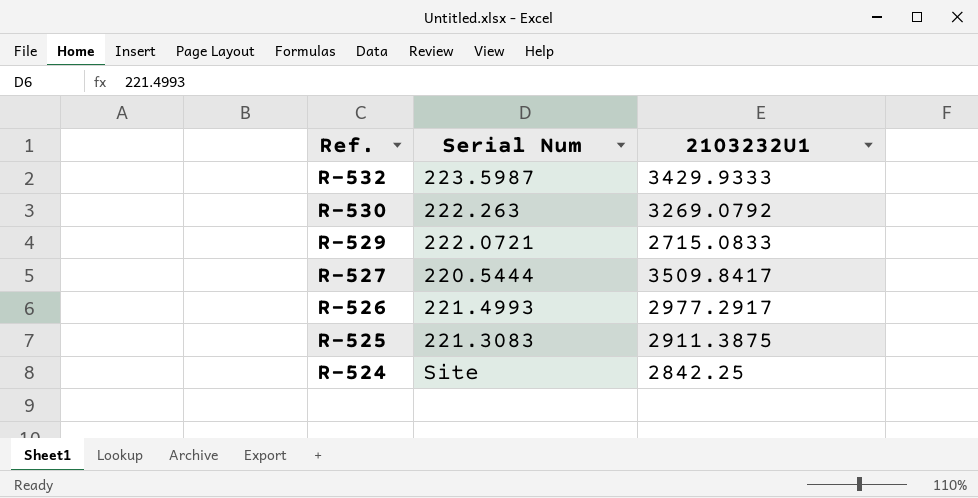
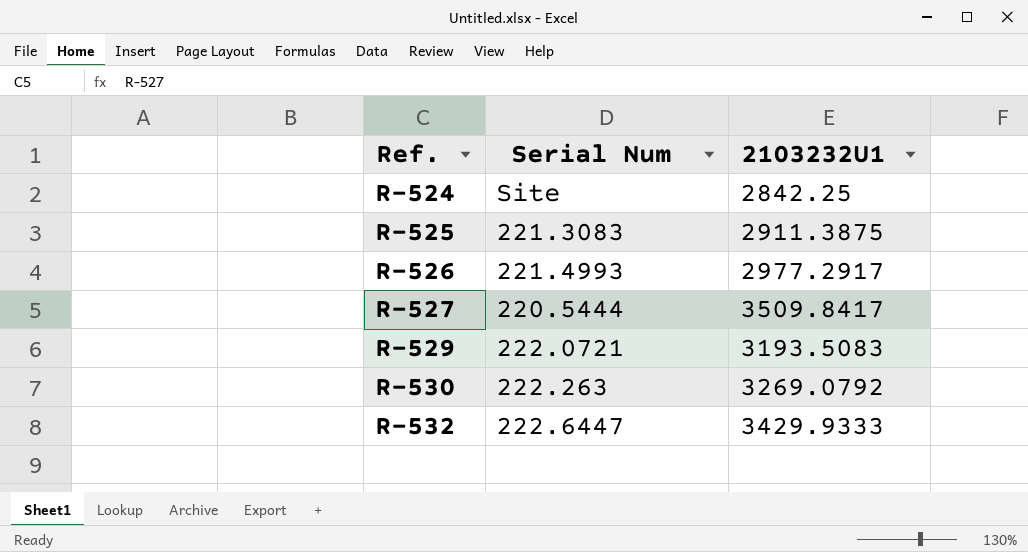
row order: Ref. descending -> Ref. ascending
R-529 | 2103232U1: 2715.0833 -> 3193.5083
R-532 | Serial Num: 223.5987 -> 222.6447

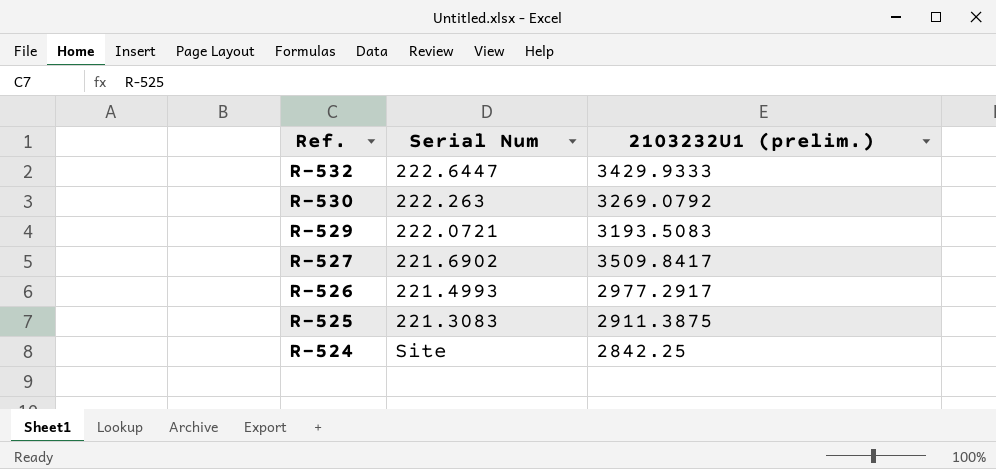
row order: Ref. ascending -> Ref. descending
column name: 2103232U1 -> 2103232U1 (prelim.)
R-527 | Serial Num: 220.5444 -> 221.6902

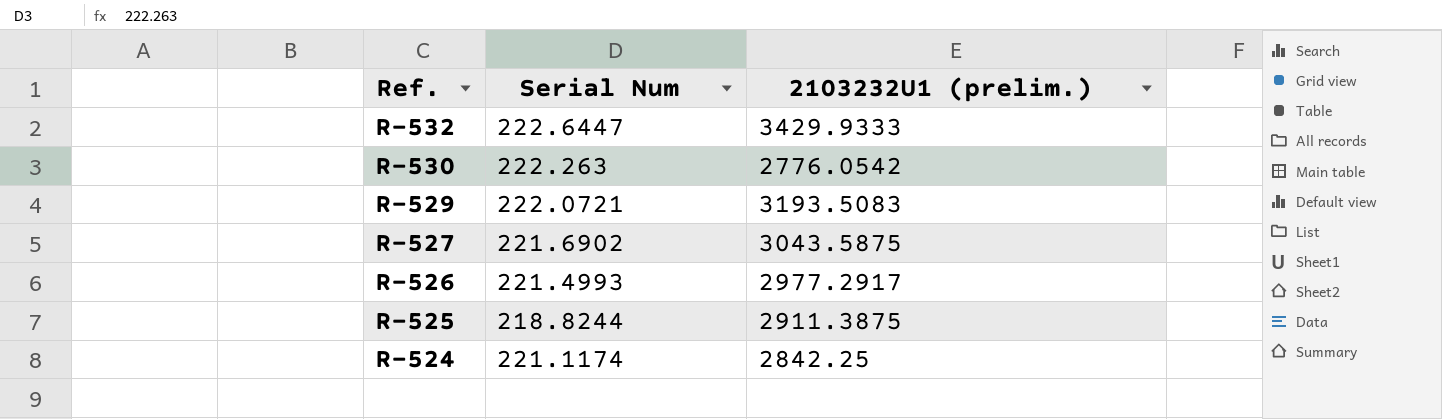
R-530 | 2103232U1 (prelim.): 3269.0792 -> 2776.0542
R-527 | 2103232U1 (prelim.): 3509.8417 -> 3043.5875
R-525 | Serial Num: 221.3083 -> 218.8244
R-524 | Serial Num: Site -> 221.1174

